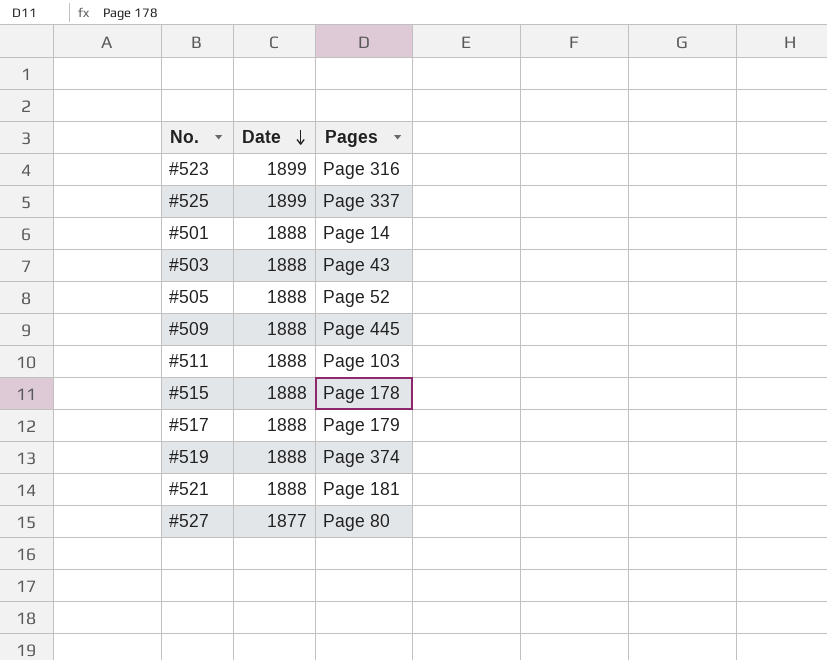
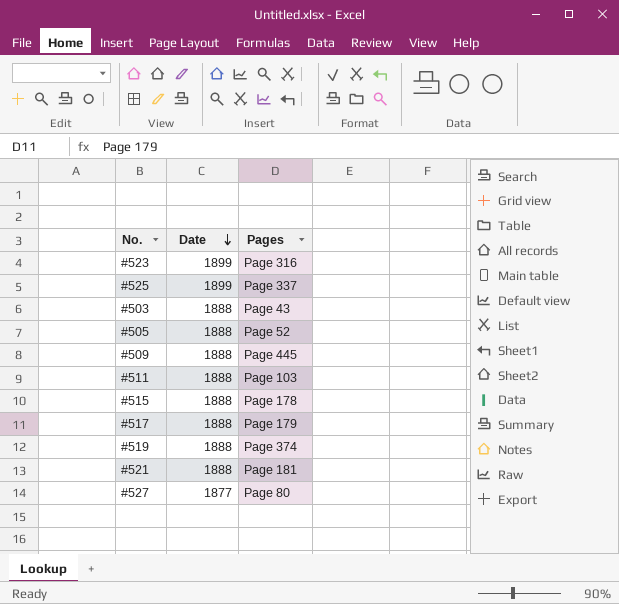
row #501: 1888 | Page 14 -> none

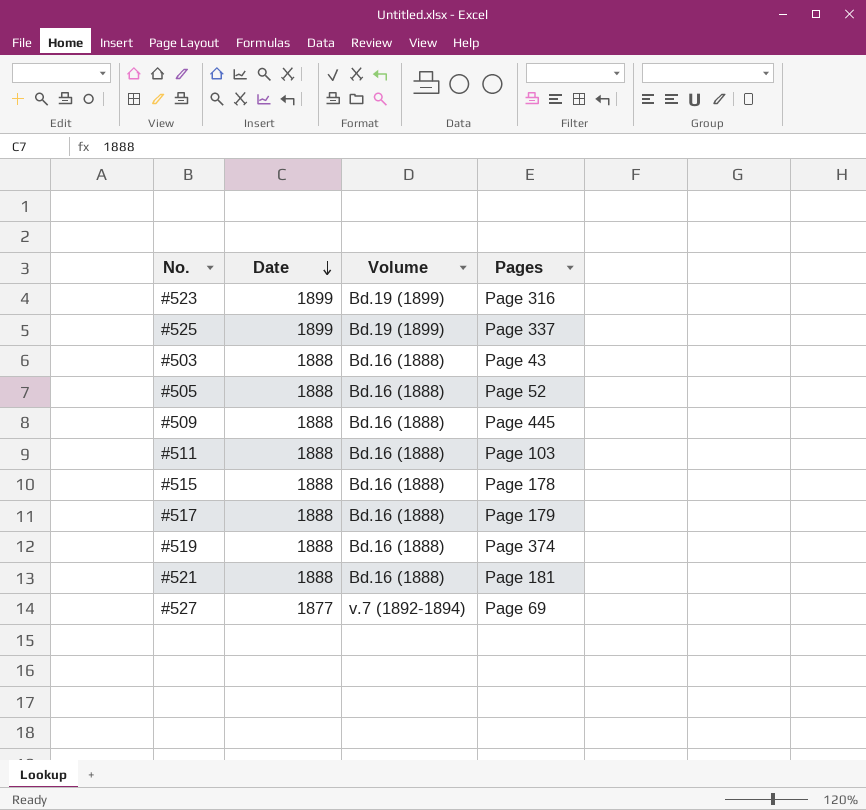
column Volume | position: none -> 3
#527 | Pages: Page 80 -> Page 69

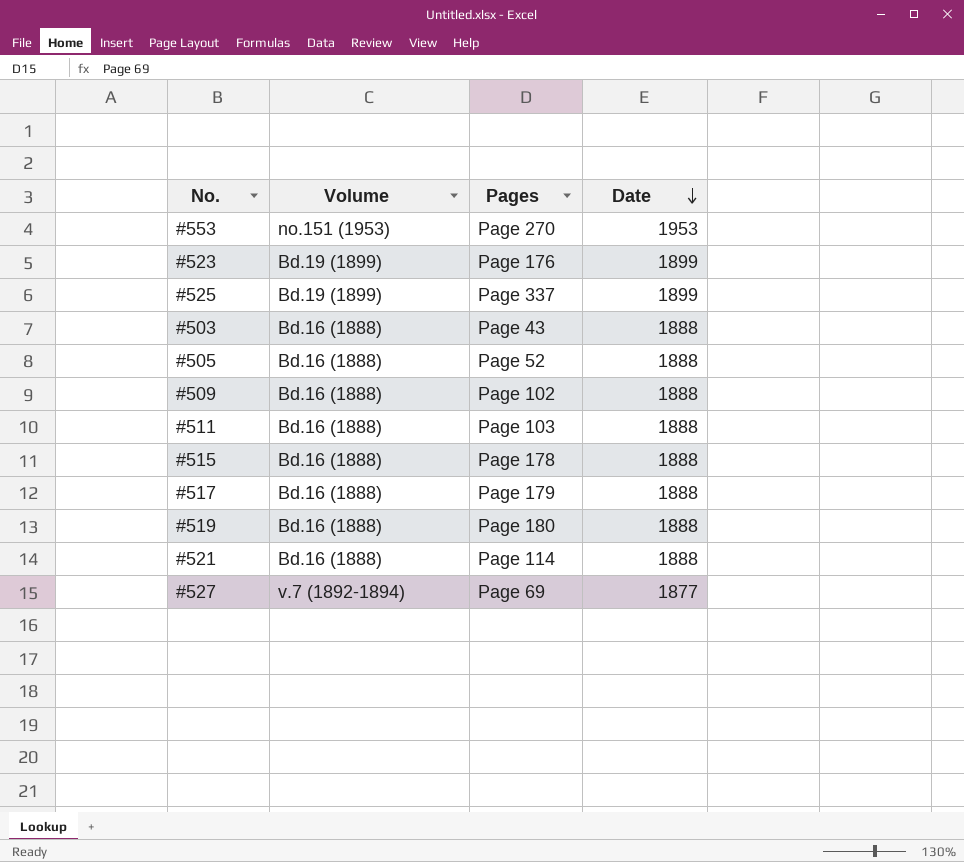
column Date | position: 2 -> 4
row #553: none -> no.151 (1953) | Page 270 | 1953
#523 | Pages: Page 316 -> Page 176
#509 | Pages: Page 445 -> Page 102
#519 | Pages: Page 374 -> Page 180
#521 | Pages: Page 181 -> Page 114

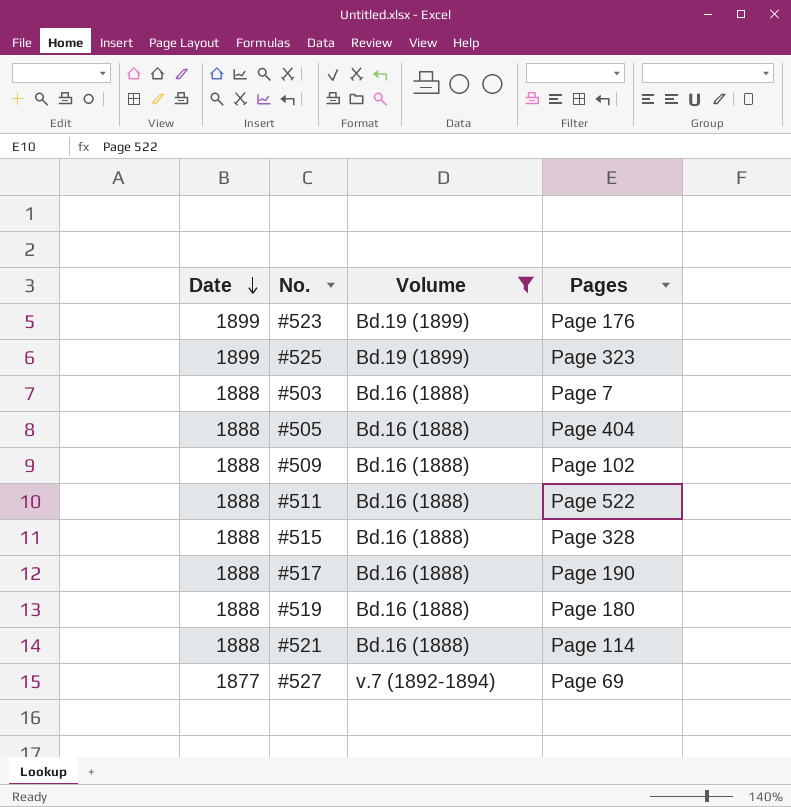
filter: none -> Volume != no.151 (1953)
column Date | position: 4 -> 1
#525 | Pages: Page 337 -> Page 323
#503 | Pages: Page 43 -> Page 7
#505 | Pages: Page 52 -> Page 404
#511 | Pages: Page 103 -> Page 522
#515 | Pages: Page 178 -> Page 328
#517 | Pages: Page 179 -> Page 190

